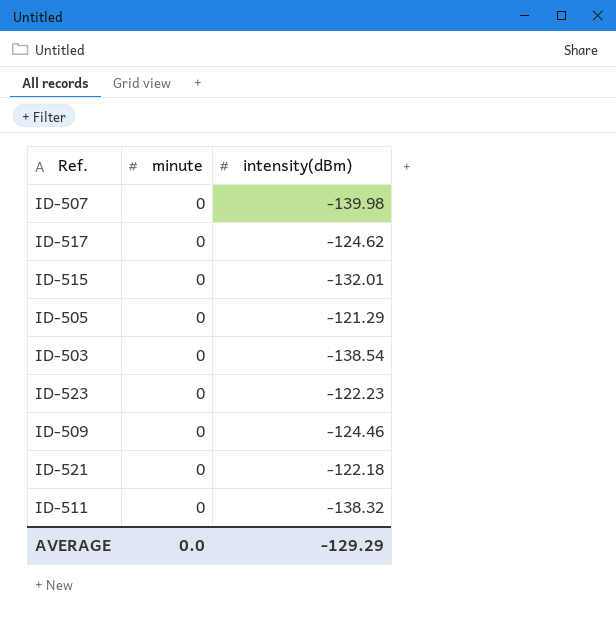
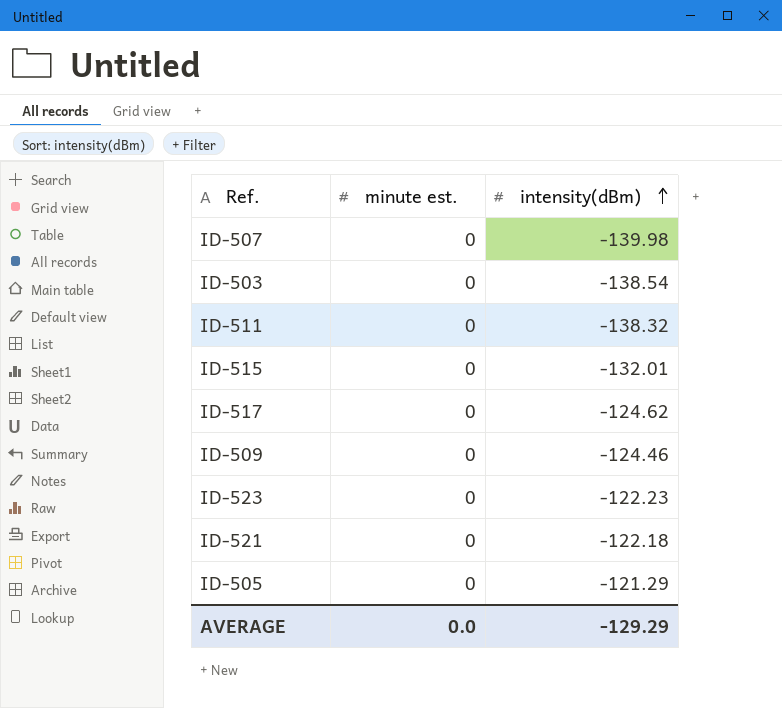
row order: none -> intensity(dBm) ascending
column name: minute -> minute est.

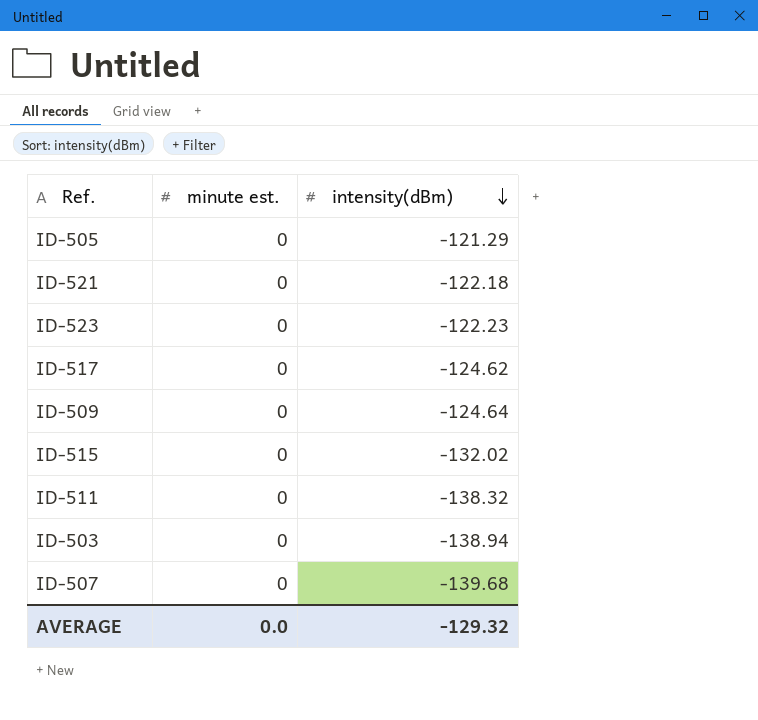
row order: intensity(dBm) ascending -> intensity(dBm) descending
ID-509 | intensity(dBm): -124.46 -> -124.64
ID-515 | intensity(dBm): -132.01 -> -132.02
ID-503 | intensity(dBm): -138.54 -> -138.94
ID-507 | intensity(dBm): -139.98 -> -139.68
AVERAGE | intensity(dBm): -129.29 -> -129.32

